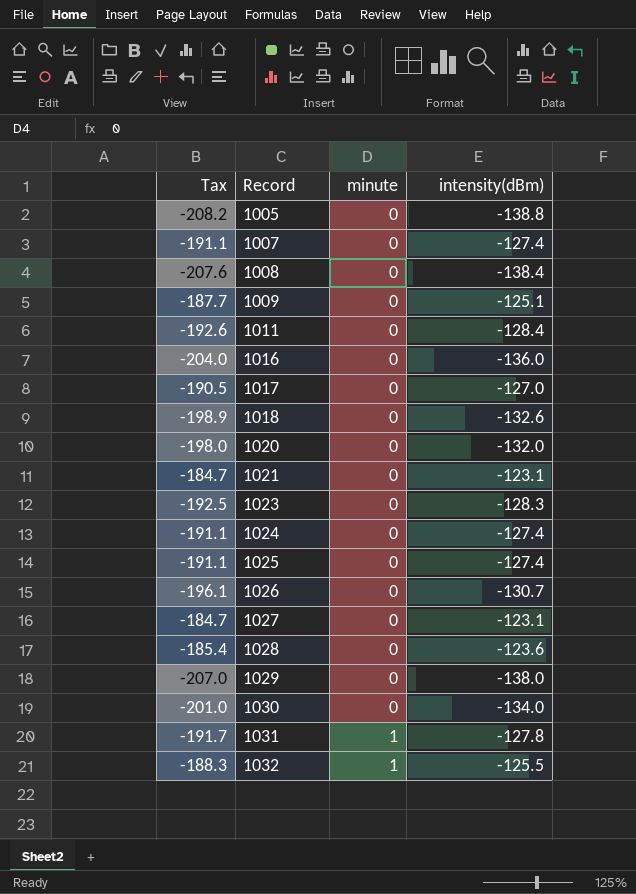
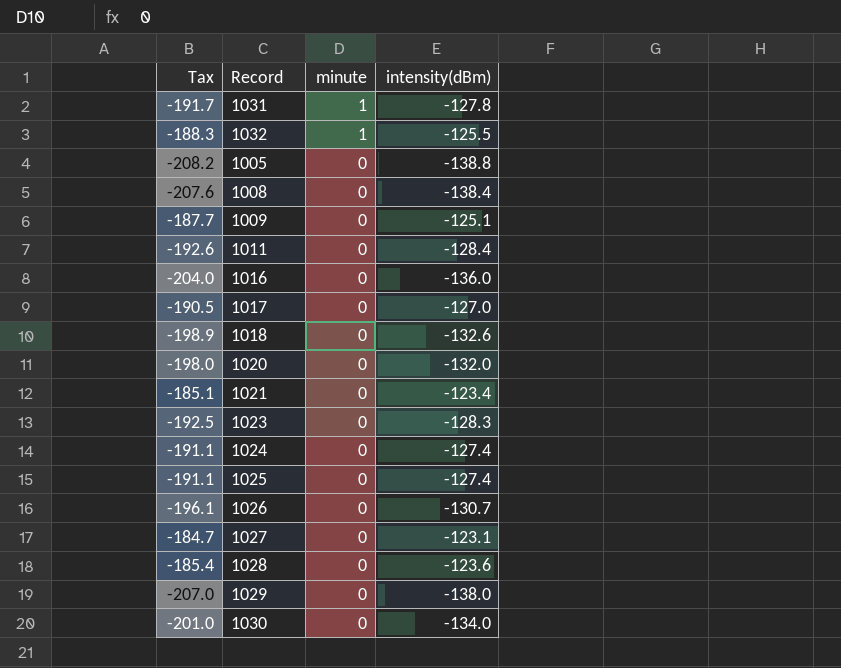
row order: Record ascending -> minute descending
row 1007: -191.1 | 0 | -127.4 -> none
1021 | Tax: -184.7 -> -185.1
1021 | intensity(dBm): -123.1 -> -123.4

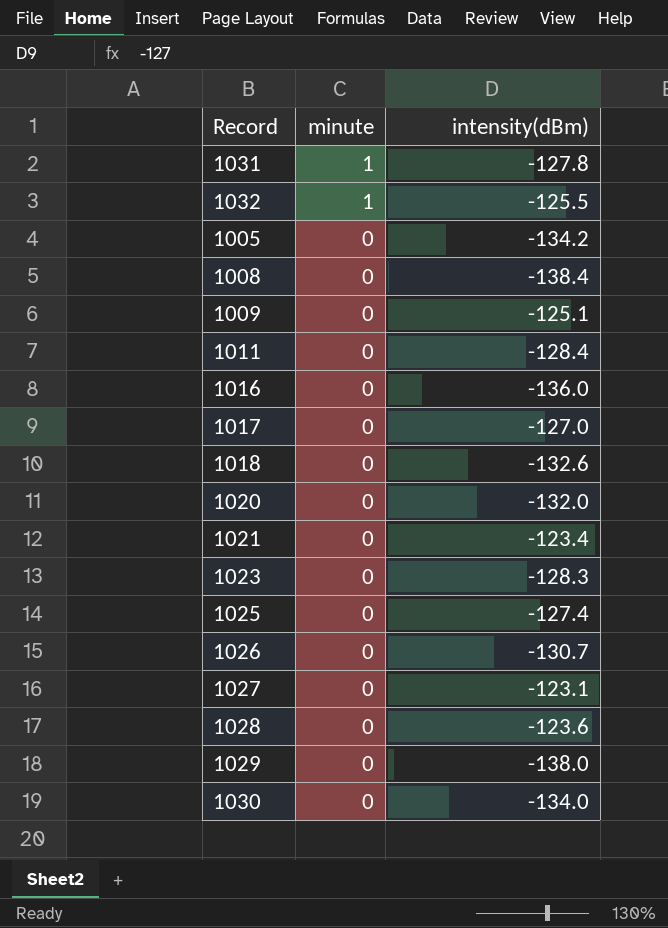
column Tax | formula: [intensity(dBm)] * 1.5 -> none
row 1024: -191.1 | 0 | -127.4 -> none
1005 | intensity(dBm): -138.8 -> -134.2

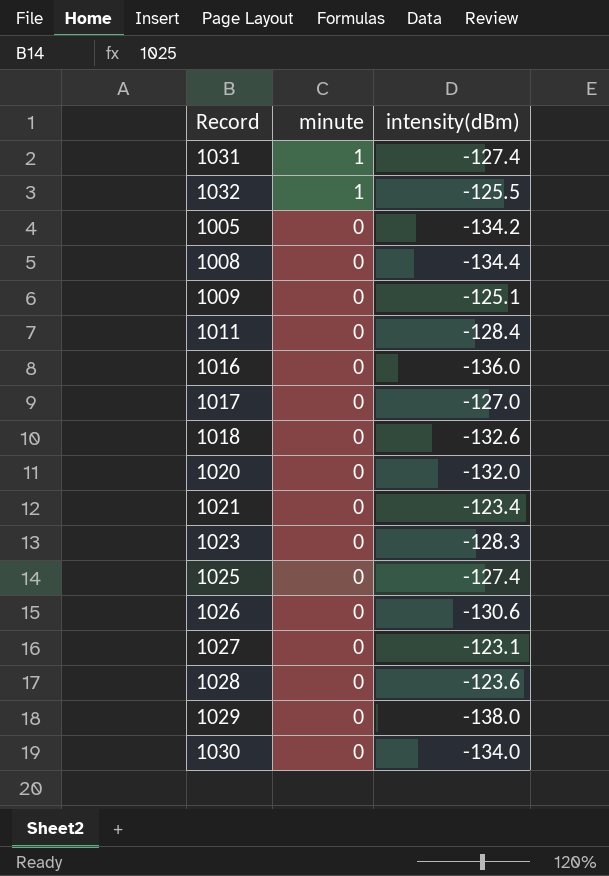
1031 | intensity(dBm): -127.8 -> -127.4
1008 | intensity(dBm): -138.4 -> -134.4
1026 | intensity(dBm): -130.7 -> -130.6

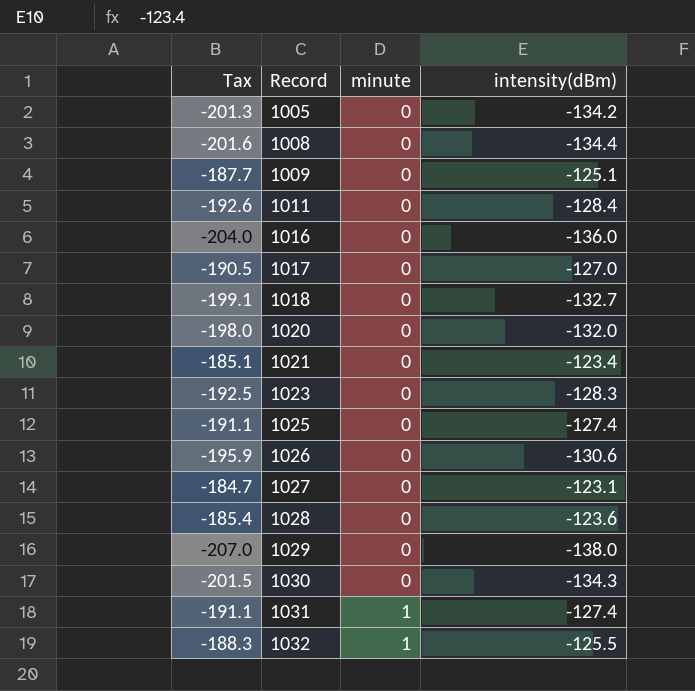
row order: minute descending -> Record ascending
column Tax | formula: none -> [intensity(dBm)] * 1.5
1018 | intensity(dBm): -132.6 -> -132.7
1030 | intensity(dBm): -134.0 -> -134.3

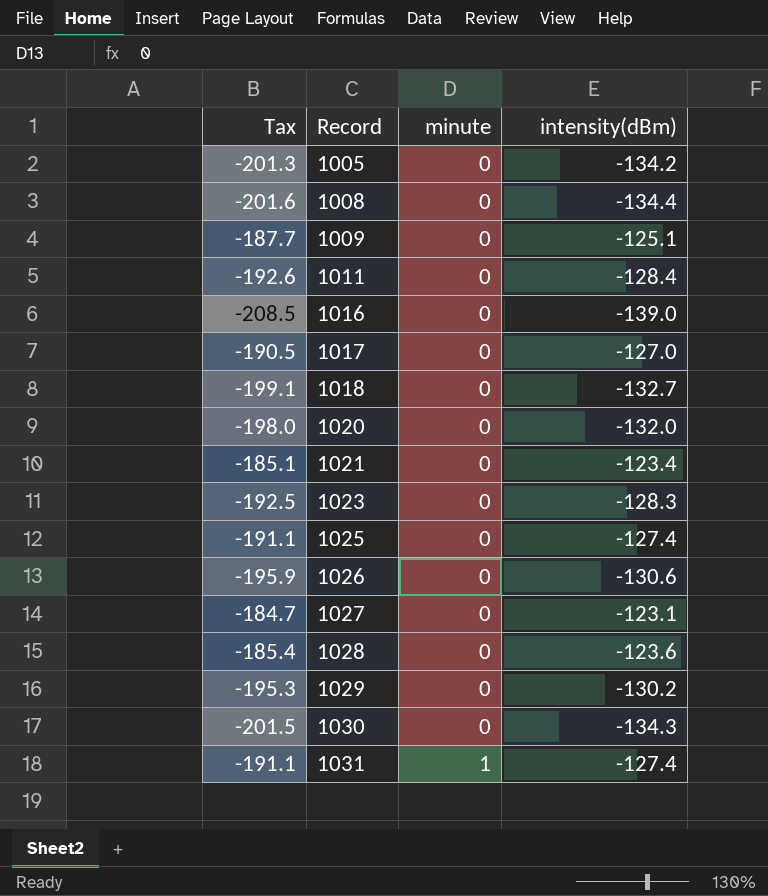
row 1032: -188.3 | 1 | -125.5 -> none
1016 | Tax: -204.0 -> -208.5
1016 | intensity(dBm): -136.0 -> -139.0
1029 | Tax: -207.0 -> -195.3
1029 | intensity(dBm): -138.0 -> -130.2

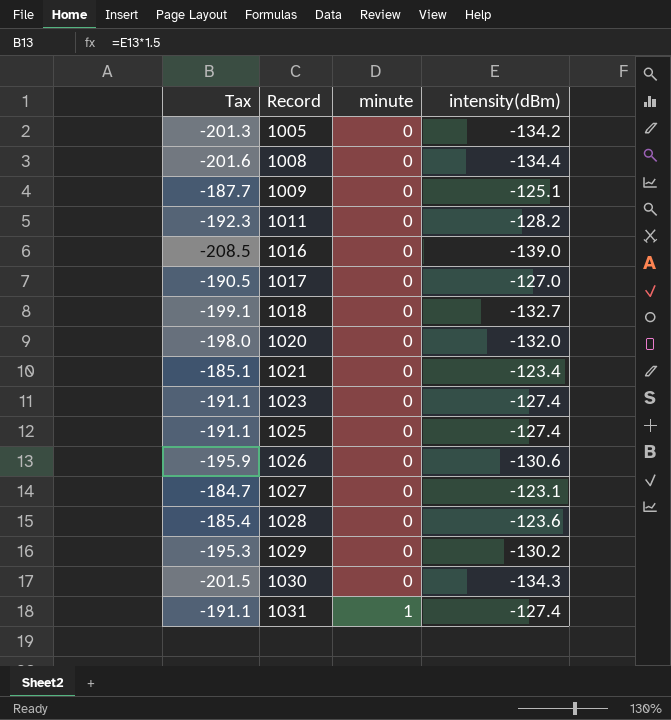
1011 | Tax: -192.6 -> -192.3
1011 | intensity(dBm): -128.4 -> -128.2
1023 | Tax: -192.5 -> -191.1
1023 | intensity(dBm): -128.3 -> -127.4

